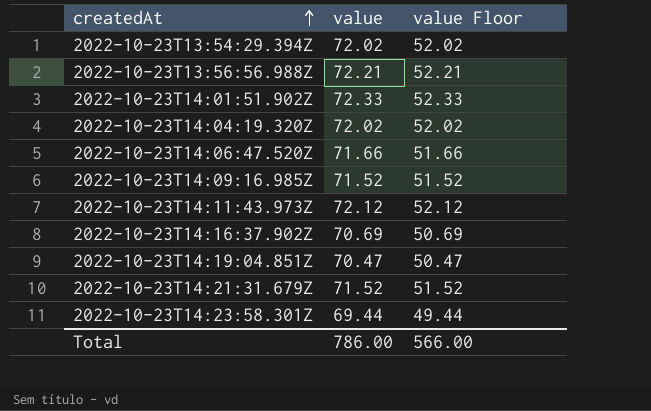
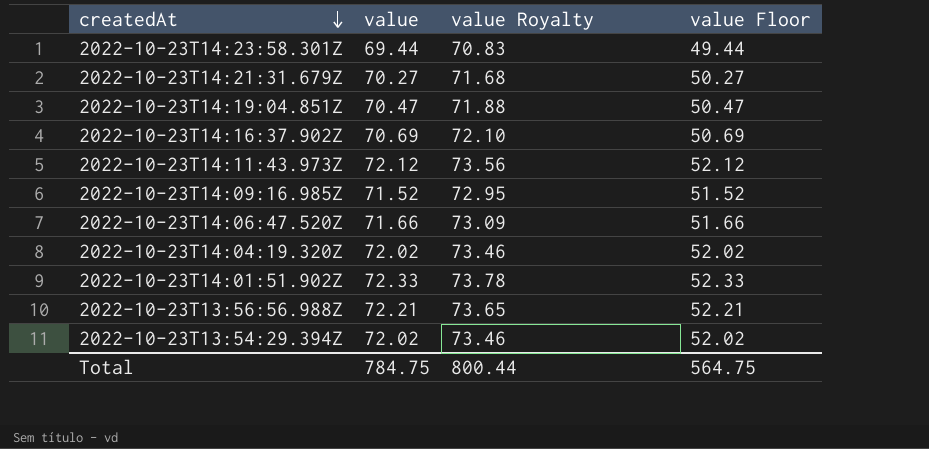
row order: createdAt ascending -> createdAt descending
column value Royalty | formula: none -> [value] * 1.02
2022-10-23T14:21:31.679Z | value: 71.52 -> 70.27
2022-10-23T14:21:31.679Z | value Floor: 51.52 -> 50.27
Total | value: 786.00 -> 784.75
Total | value Floor: 566.00 -> 564.75

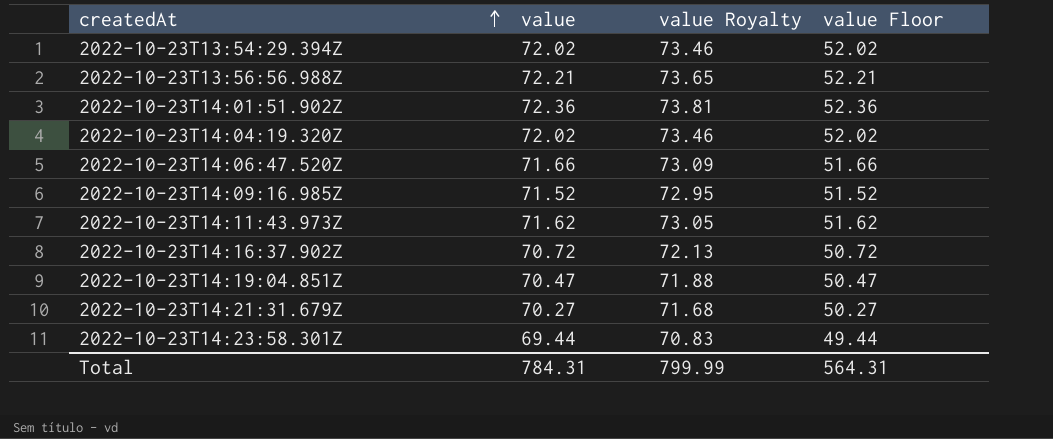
row order: createdAt descending -> createdAt ascending
2022-10-23T14:01:51.902Z | value: 72.33 -> 72.36
2022-10-23T14:01:51.902Z | value Royalty: 73.78 -> 73.81
2022-10-23T14:01:51.902Z | value Floor: 52.33 -> 52.36
2022-10-23T14:11:43.973Z | value: 72.12 -> 71.62
2022-10-23T14:11:43.973Z | value Royalty: 73.56 -> 73.05
2022-10-23T14:11:43.973Z | value Floor: 52.12 -> 51.62
2022-10-23T14:16:37.902Z | value: 70.69 -> 70.72
2022-10-23T14:16:37.902Z | value Royalty: 72.10 -> 72.13
2022-10-23T14:16:37.902Z | value Floor: 50.69 -> 50.72
Total | value: 784.75 -> 784.31
Total | value Royalty: 800.44 -> 799.99
Total | value Floor: 564.75 -> 564.31

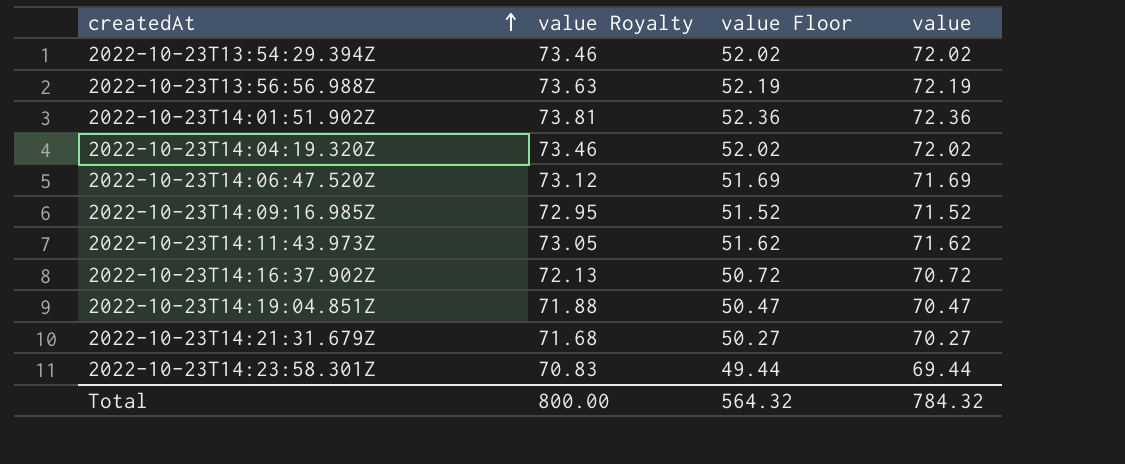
column value | position: 2 -> 4
2022-10-23T13:56:56.988Z | value Royalty: 73.65 -> 73.63
2022-10-23T13:56:56.988Z | value Floor: 52.21 -> 52.19
2022-10-23T13:56:56.988Z | value: 72.21 -> 72.19
2022-10-23T14:06:47.520Z | value Royalty: 73.09 -> 73.12
2022-10-23T14:06:47.520Z | value Floor: 51.66 -> 51.69
2022-10-23T14:06:47.520Z | value: 71.66 -> 71.69
Total | value Royalty: 799.99 -> 800.00
Total | value Floor: 564.31 -> 564.32
Total | value: 784.31 -> 784.32

